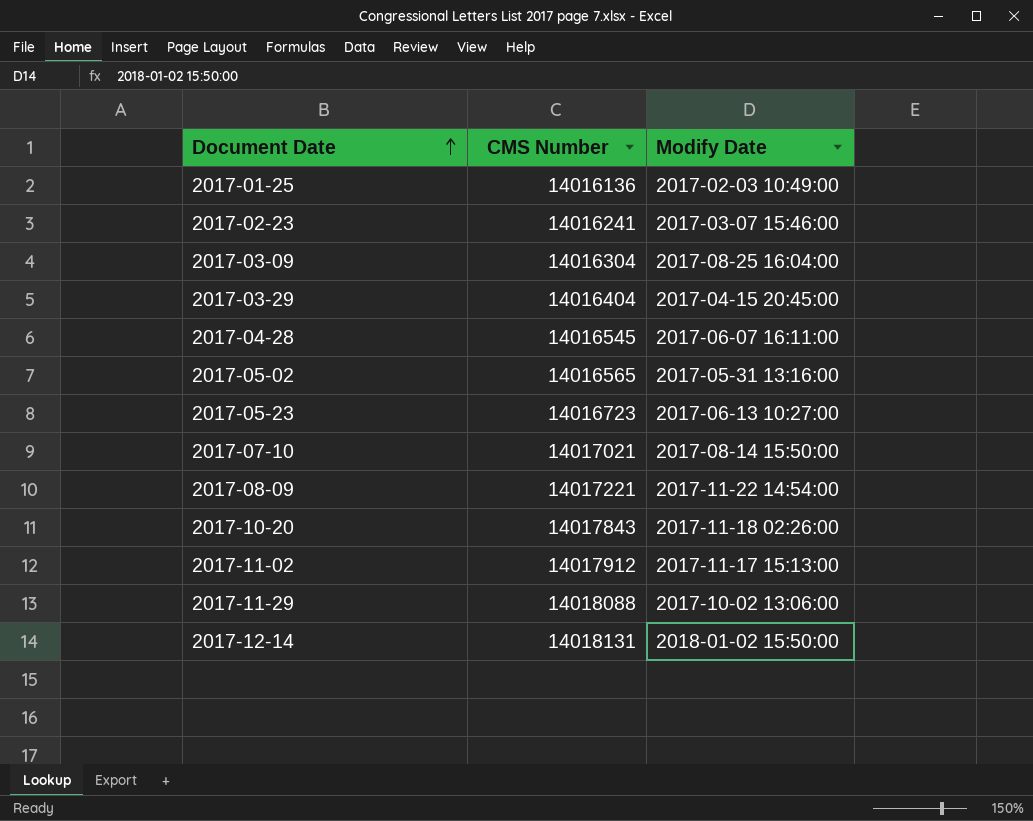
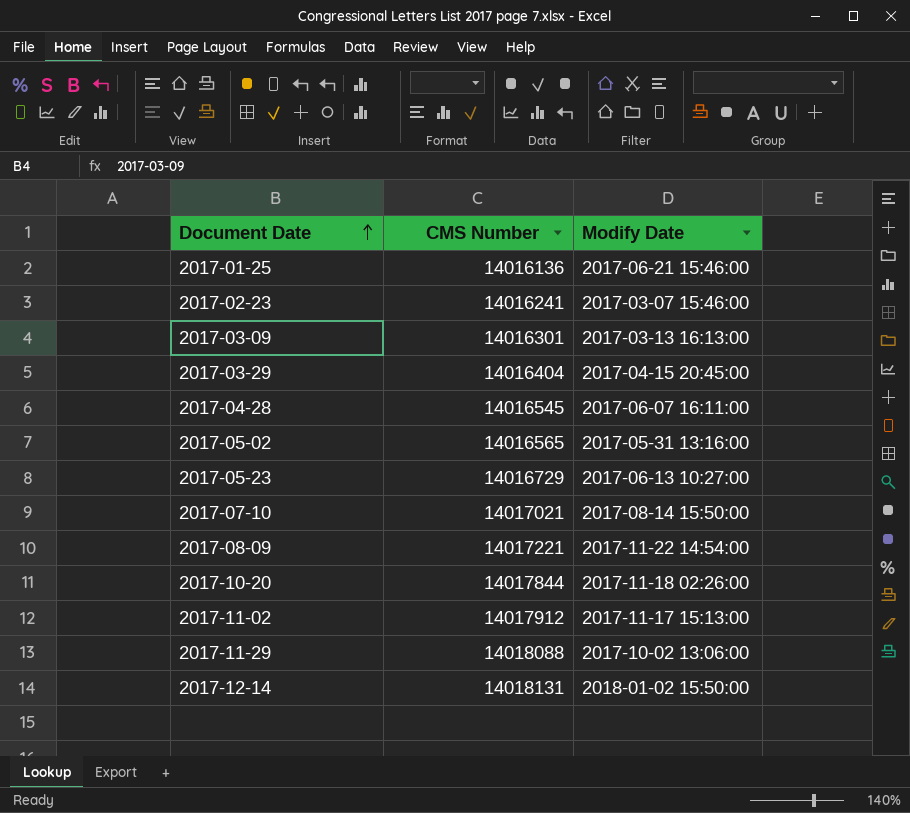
2017-01-25 | Modify Date: 2017-02-03 10:49:00 -> 2017-06-21 15:46:00
2017-03-09 | CMS Number: 14016304 -> 14016301
2017-03-09 | Modify Date: 2017-08-25 16:04:00 -> 2017-03-13 16:13:00
2017-05-23 | CMS Number: 14016723 -> 14016729
2017-10-20 | CMS Number: 14017843 -> 14017844

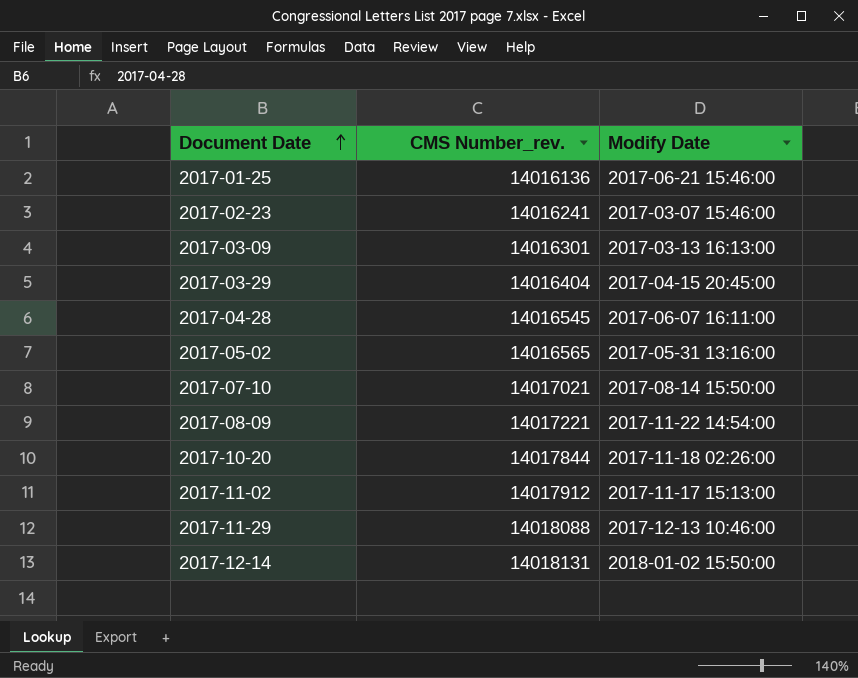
column name: CMS Number -> CMS Number_rev.
row 2017-05-23: 14016729 | 2017-06-13 10:27:00 -> none
2017-11-29 | Modify Date: 2017-10-02 13:06:00 -> 2017-12-13 10:46:00

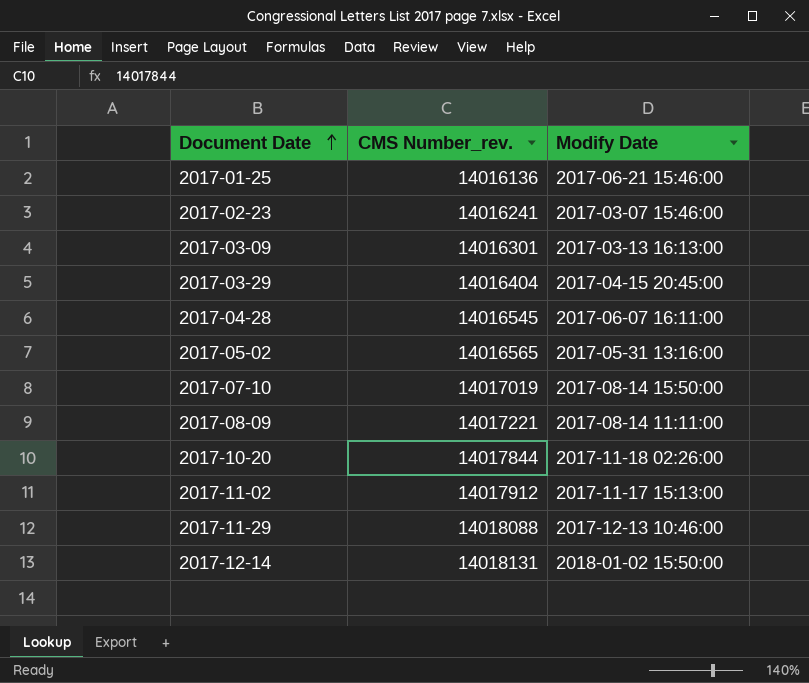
2017-07-10 | CMS Number_rev.: 14017021 -> 14017019
2017-08-09 | Modify Date: 2017-11-22 14:54:00 -> 2017-08-14 11:11:00

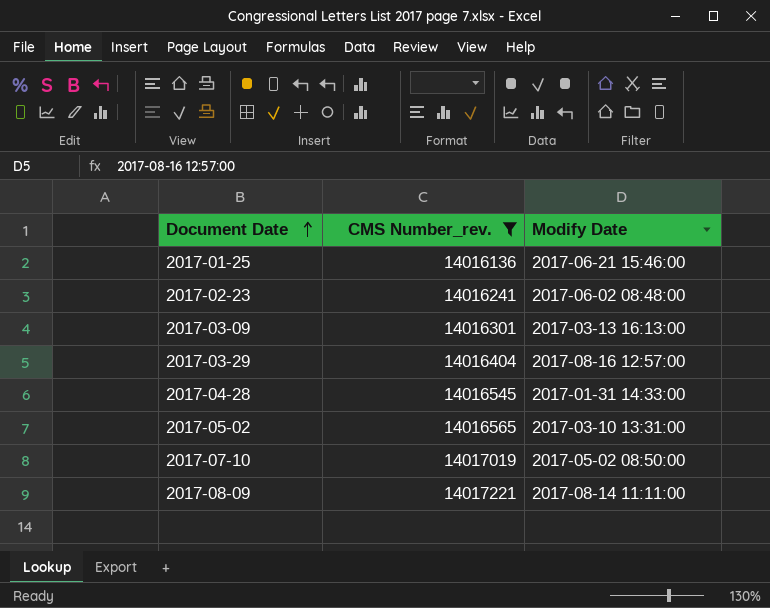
filter: none -> CMS Number_rev. <= 14017221
2017-02-23 | Modify Date: 2017-03-07 15:46:00 -> 2017-06-02 08:48:00
2017-03-29 | Modify Date: 2017-04-15 20:45:00 -> 2017-08-16 12:57:00
2017-04-28 | Modify Date: 2017-06-07 16:11:00 -> 2017-01-31 14:33:00
2017-05-02 | Modify Date: 2017-05-31 13:16:00 -> 2017-03-10 13:31:00
2017-07-10 | Modify Date: 2017-08-14 15:50:00 -> 2017-05-02 08:50:00

